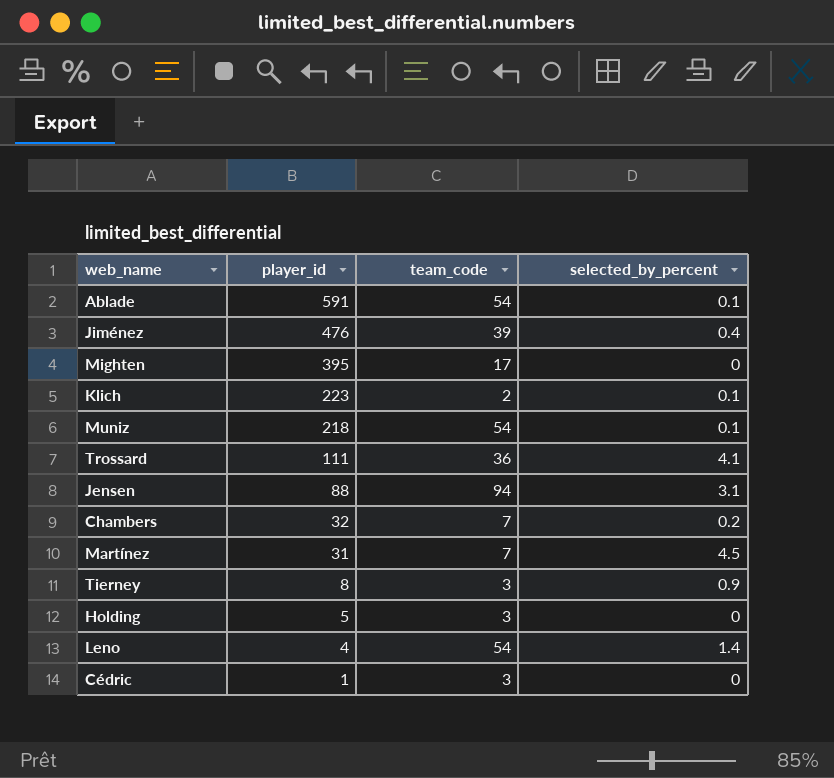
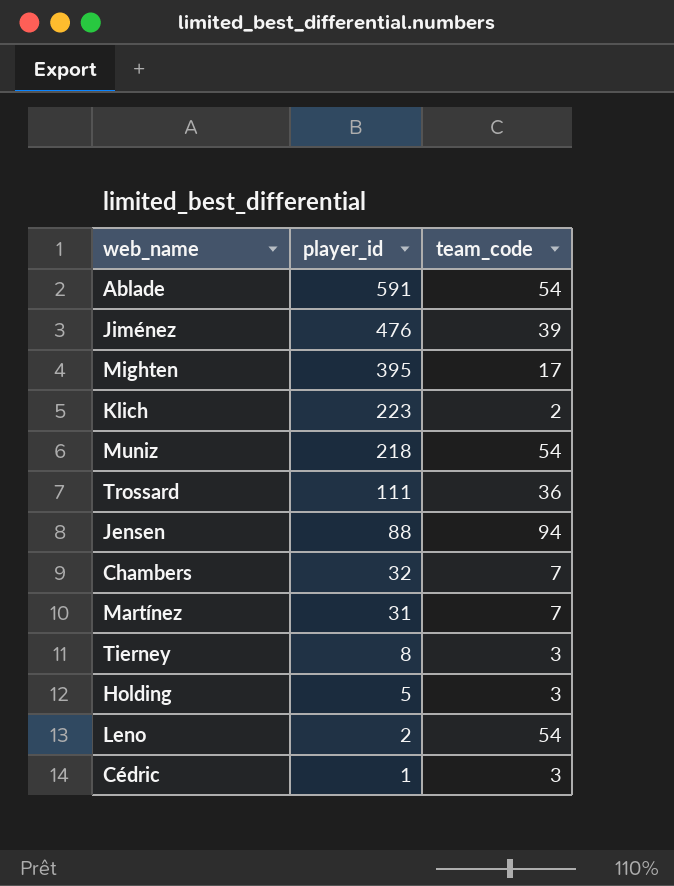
column selected_by_percent | position: 4 -> none
Leno | player_id: 4 -> 2

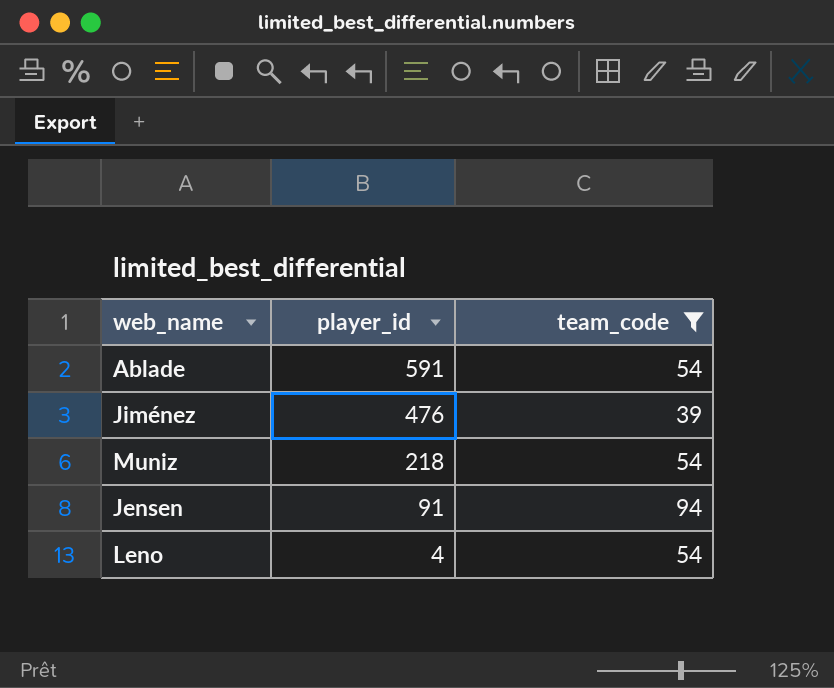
filter: none -> team_code >= 39
Jensen | player_id: 88 -> 91
Leno | player_id: 2 -> 4

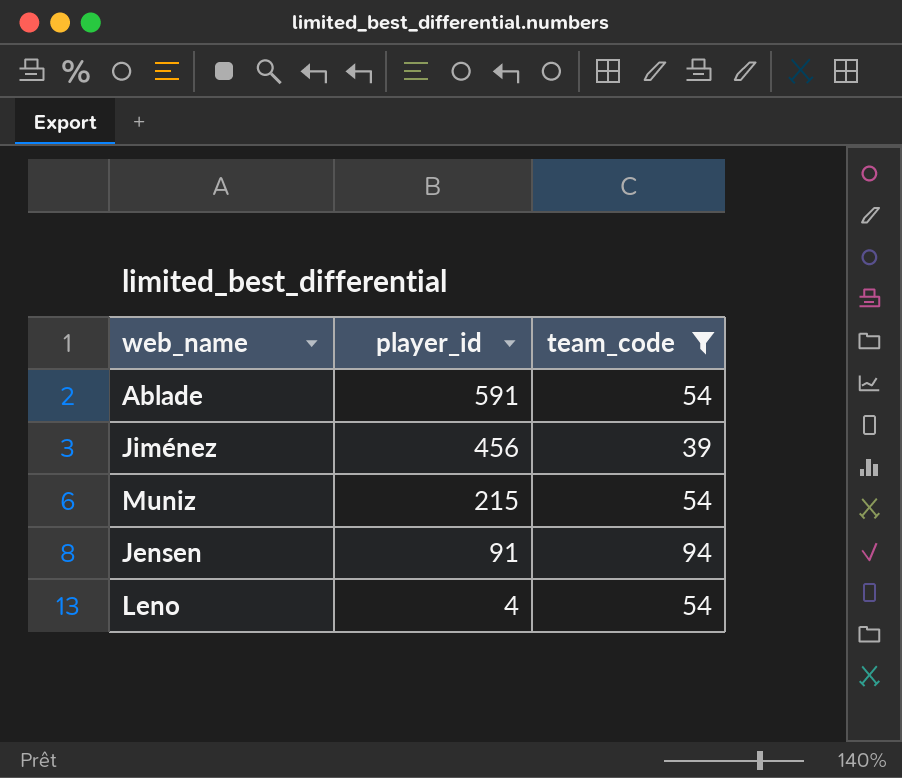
Jiménez | player_id: 476 -> 456
Muniz | player_id: 218 -> 215

